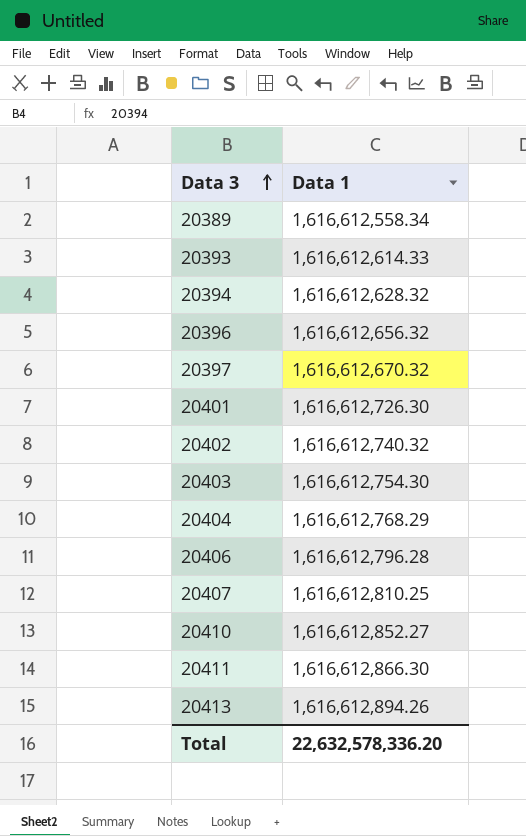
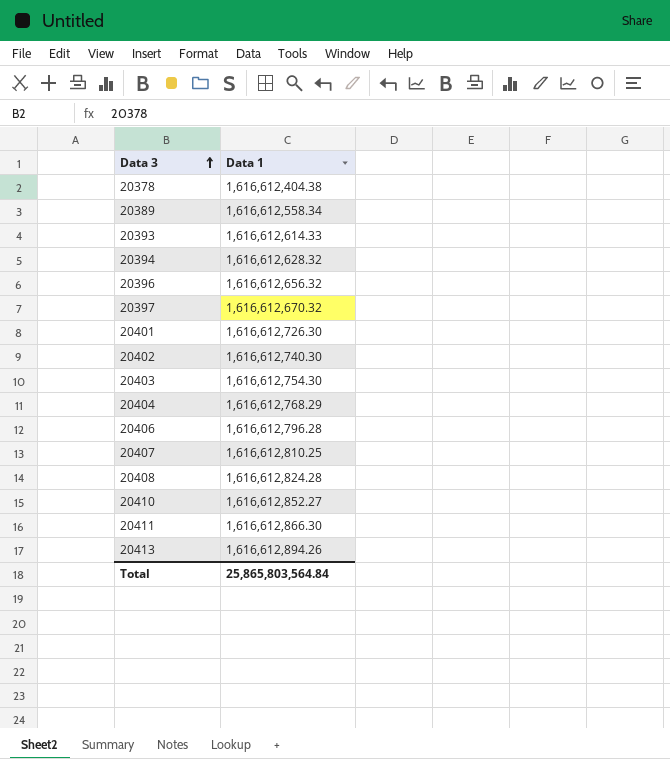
row 20378: none -> 1,616,612,404.38
20402 | Data 1: 1,616,612,740.32 -> 1,616,612,740.30
row 20408: none -> 1,616,612,824.28
Total | Data 1: 22,632,578,336.20 -> 25,865,803,564.84

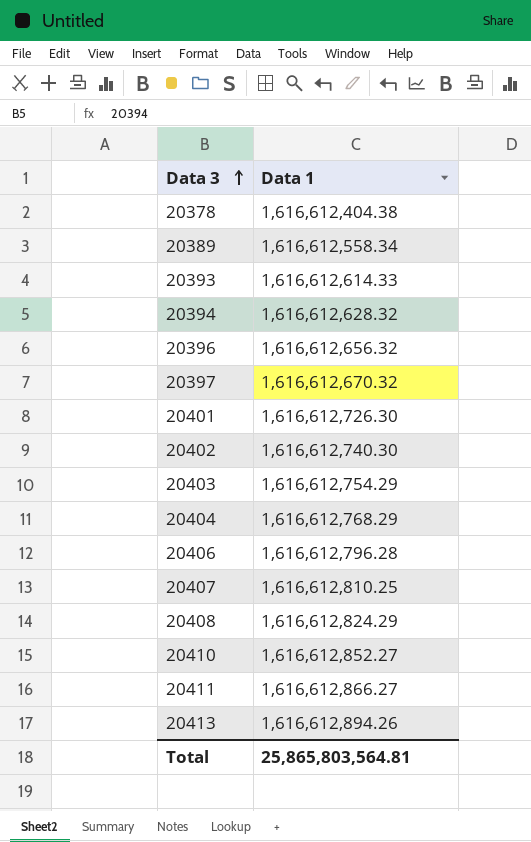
20403 | Data 1: 1,616,612,754.30 -> 1,616,612,754.29
20408 | Data 1: 1,616,612,824.28 -> 1,616,612,824.29
20411 | Data 1: 1,616,612,866.30 -> 1,616,612,866.27
Total | Data 1: 25,865,803,564.84 -> 25,865,803,564.81

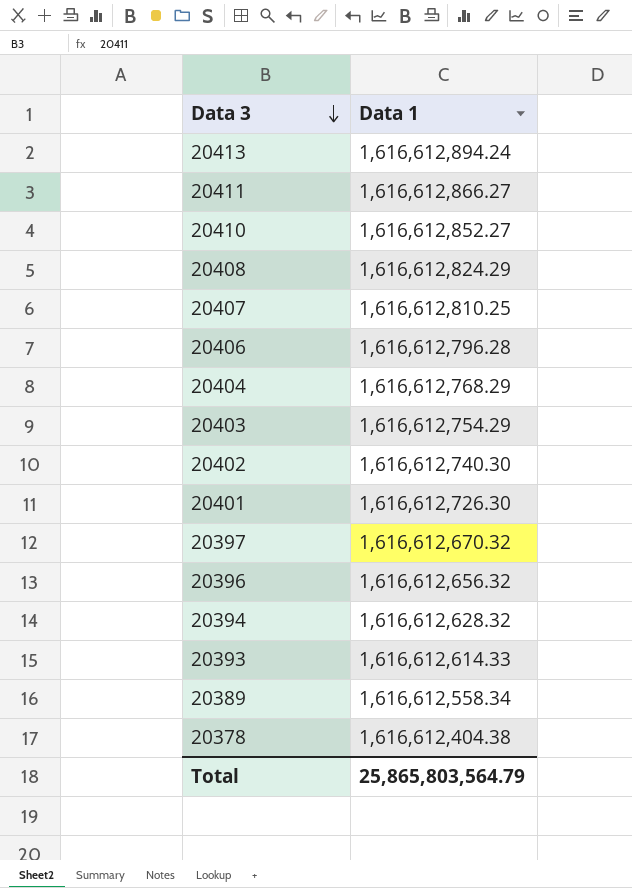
row order: Data 3 ascending -> Data 3 descending
20413 | Data 1: 1,616,612,894.26 -> 1,616,612,894.24
Total | Data 1: 25,865,803,564.81 -> 25,865,803,564.79

